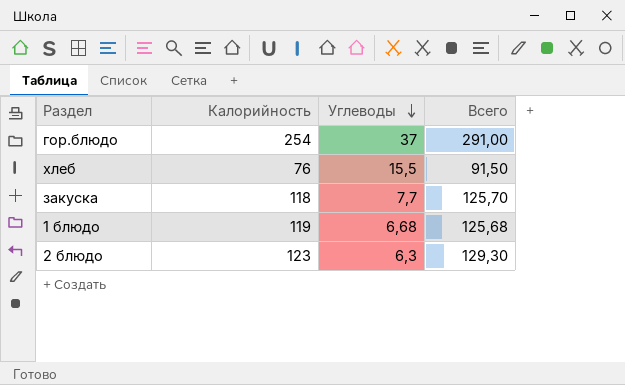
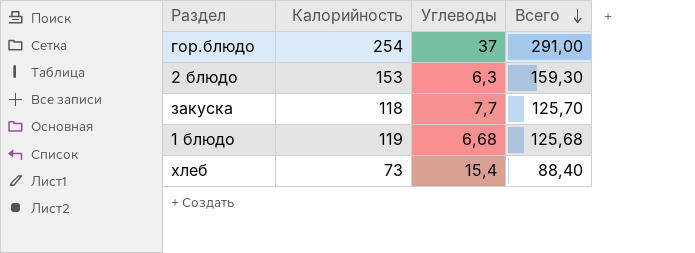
row order: Углеводы descending -> Всего descending
2 блюдо | Калорийность: 123 -> 153
2 блюдо | Всего: 129,30 -> 159,30
хлеб | Калорийность: 76 -> 73
хлеб | Углеводы: 15,5 -> 15,4
хлеб | Всего: 91,50 -> 88,40

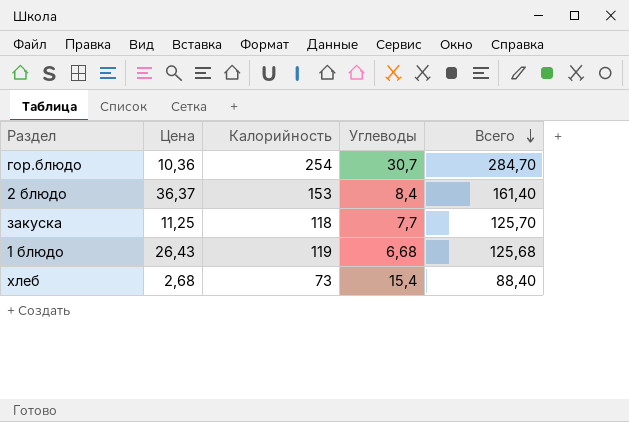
column Цена | position: none -> 2
гор.блюдо | Углеводы: 37 -> 30,7
гор.блюдо | Всего: 291,00 -> 284,70
2 блюдо | Углеводы: 6,3 -> 8,4
2 блюдо | Всего: 159,30 -> 161,40

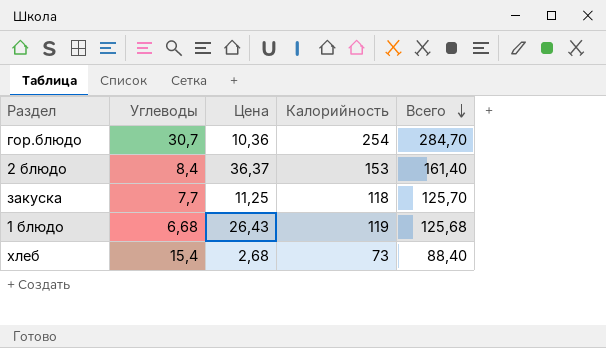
column Углеводы | position: 4 -> 2

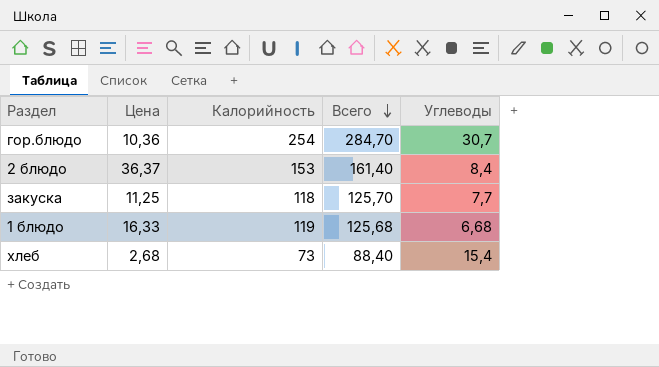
column Углеводы | position: 2 -> 5
1 блюдо | Цена: 26,43 -> 16,33

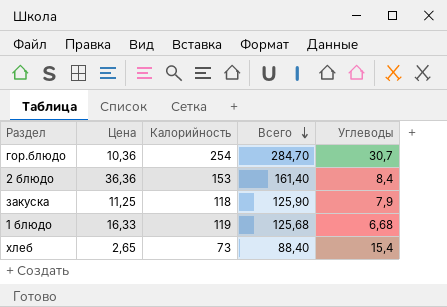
2 блюдо | Цена: 36,37 -> 36,36
закуска | Всего: 125,70 -> 125,90
закуска | Углеводы: 7,7 -> 7,9
хлеб | Цена: 2,68 -> 2,65

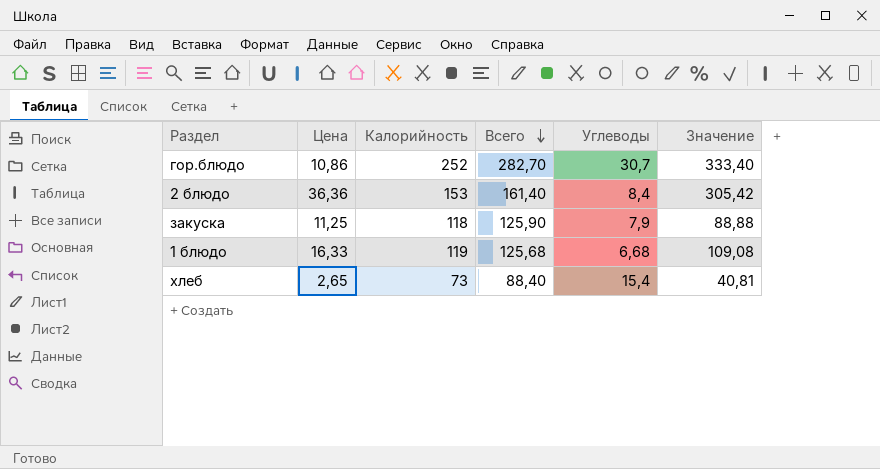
column Значение | formula: none -> [Цена] * [Углеводы]
гор.блюдо | Цена: 10,36 -> 10,86
гор.блюдо | Калорийность: 254 -> 252
гор.блюдо | Всего: 284,70 -> 282,70

